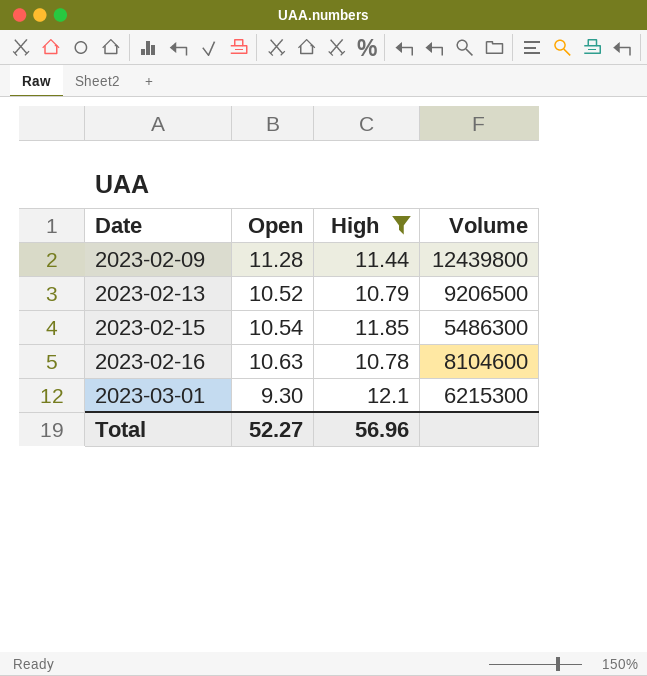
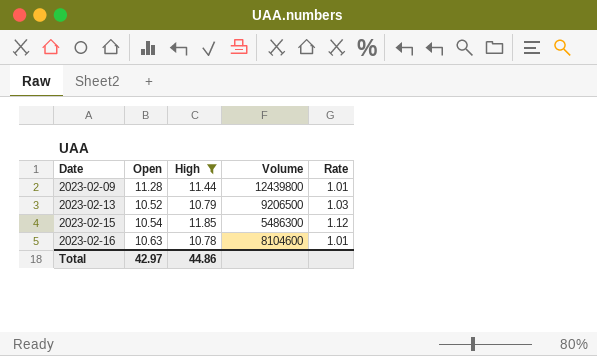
column Rate | formula: none -> [High] / [Open]
row 2023-03-01: 9.30 | 12.1 | 6215300 -> none
Total | Open: 52.27 -> 42.97
Total | High: 56.96 -> 44.86

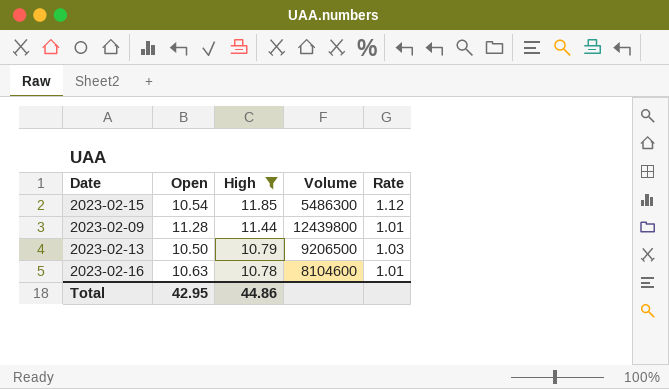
row order: Date ascending -> High descending
2023-02-13 | Open: 10.52 -> 10.50
Total | Open: 42.97 -> 42.95

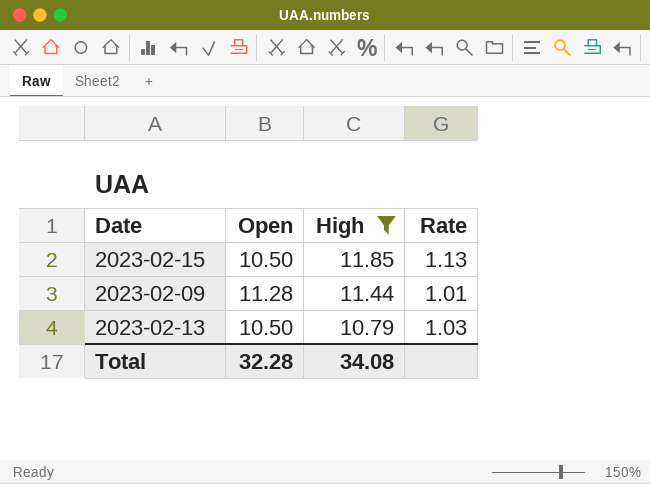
column Volume | position: 4 -> none
row 2023-02-16: 10.63 | 10.78 | 8104600 | 1.01 -> none
2023-02-15 | Open: 10.54 -> 10.50
2023-02-15 | Rate: 1.12 -> 1.13
Total | Open: 42.95 -> 32.28
Total | High: 44.86 -> 34.08

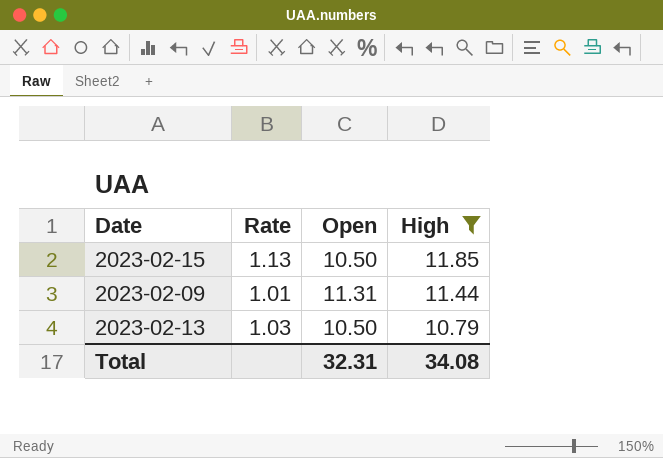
column Rate | position: 4 -> 2
2023-02-09 | Open: 11.28 -> 11.31
Total | Open: 32.28 -> 32.31

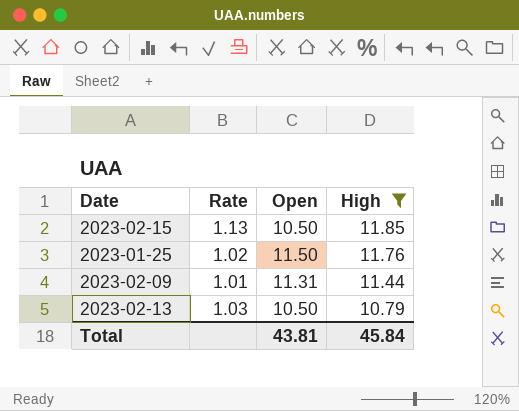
row 2023-01-25: none -> 1.02 | 11.50 | 11.76
Total | Open: 32.31 -> 43.81
Total | High: 34.08 -> 45.84

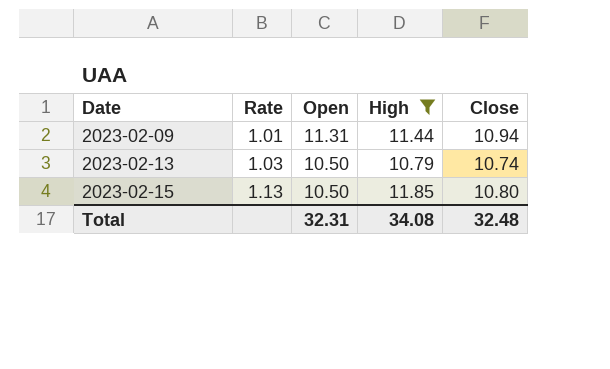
row order: High descending -> Date ascending
column Close | position: none -> 5
row 2023-01-25: 1.02 | 11.50 | 11.76 -> none
Total | Open: 43.81 -> 32.31
Total | High: 45.84 -> 34.08

